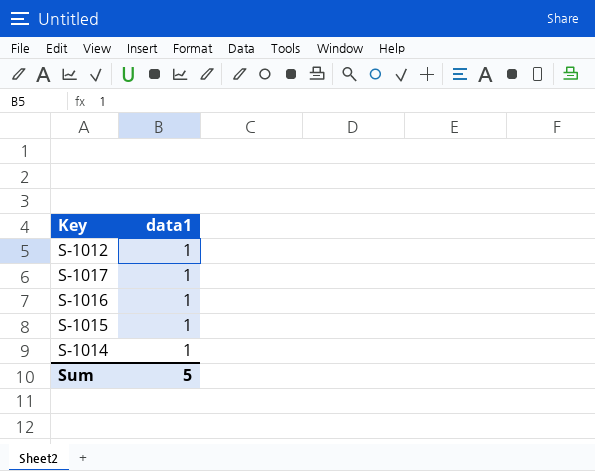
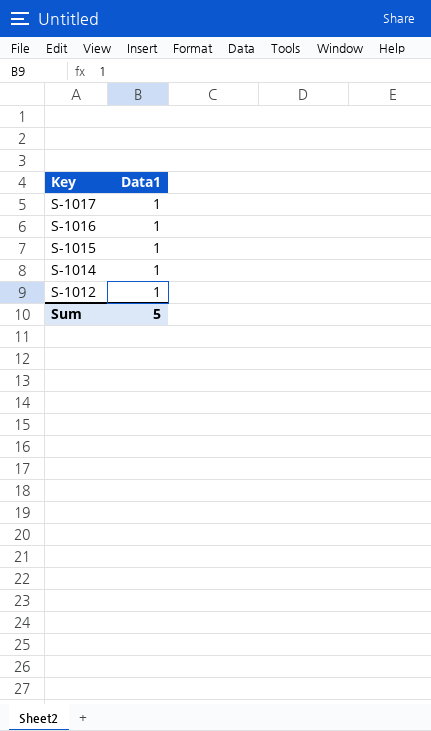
row order: none -> Key descending
column name: data1 -> Data1

